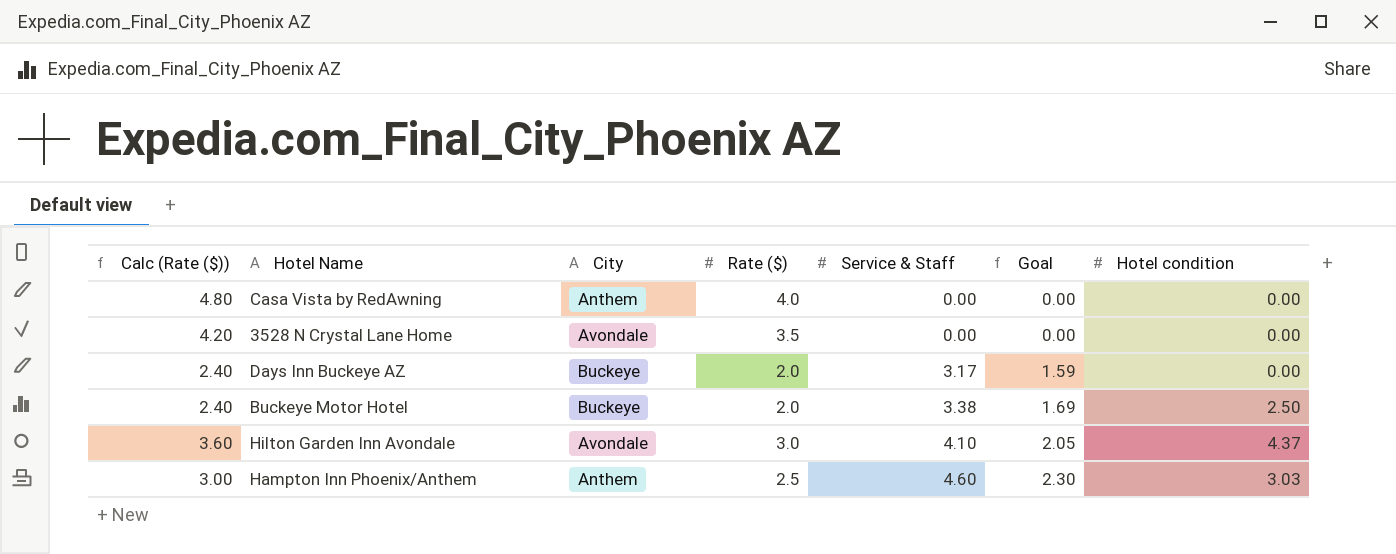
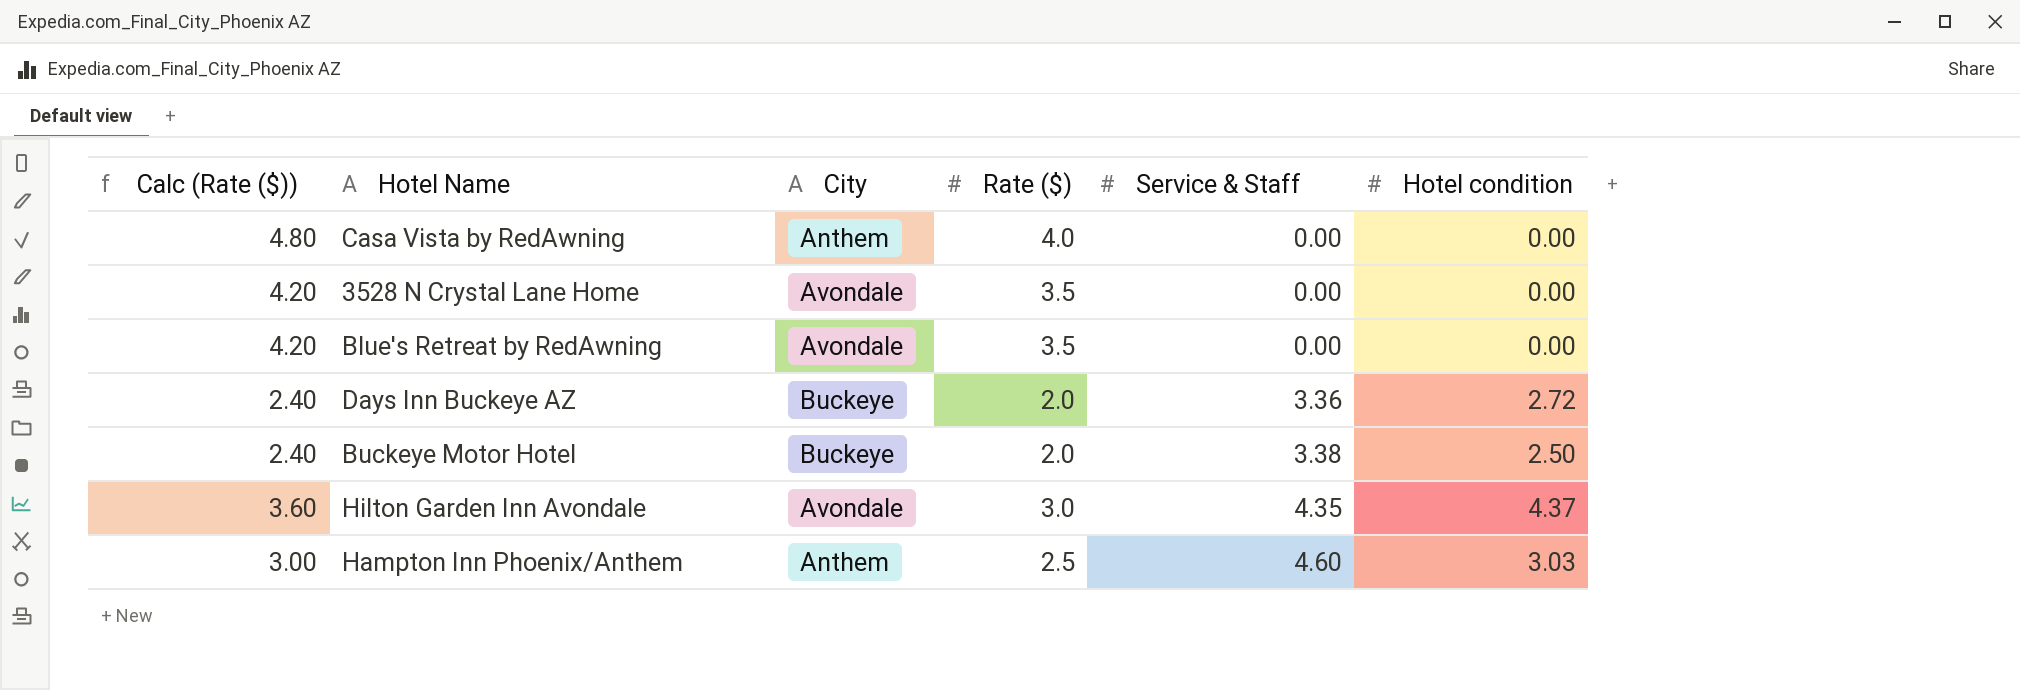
column Goal | formula: [Service & Staff] * 0.5 -> none
row Blue's Retreat by RedAwning: none -> 4.20 | Avondale | 3.5 | 0.00 | 0.00
Days Inn Buckeye AZ | Service & Staff: 3.17 -> 3.36
Days Inn Buckeye AZ | Hotel condition: 0.00 -> 2.72
Hilton Garden Inn Avondale | Service & Staff: 4.10 -> 4.35

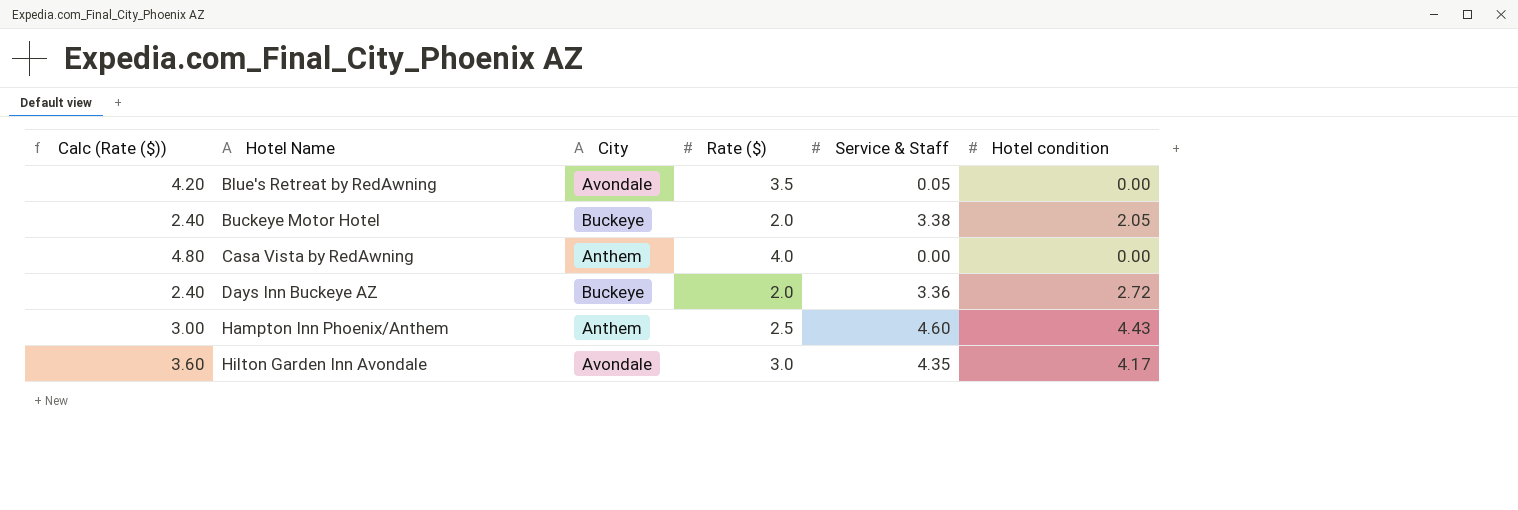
row order: Service & Staff ascending -> Hotel Name ascending
row 3528 N Crystal Lane Home: 4.20 | Avondale | 3.5 | 0.00 | 0.00 -> none
Blue's Retreat by RedAwning | Service & Staff: 0.00 -> 0.05
Buckeye Motor Hotel | Hotel condition: 2.50 -> 2.05
Hampton Inn Phoenix/Anthem | Hotel condition: 3.03 -> 4.43
Hilton Garden Inn Avondale | Hotel condition: 4.37 -> 4.17

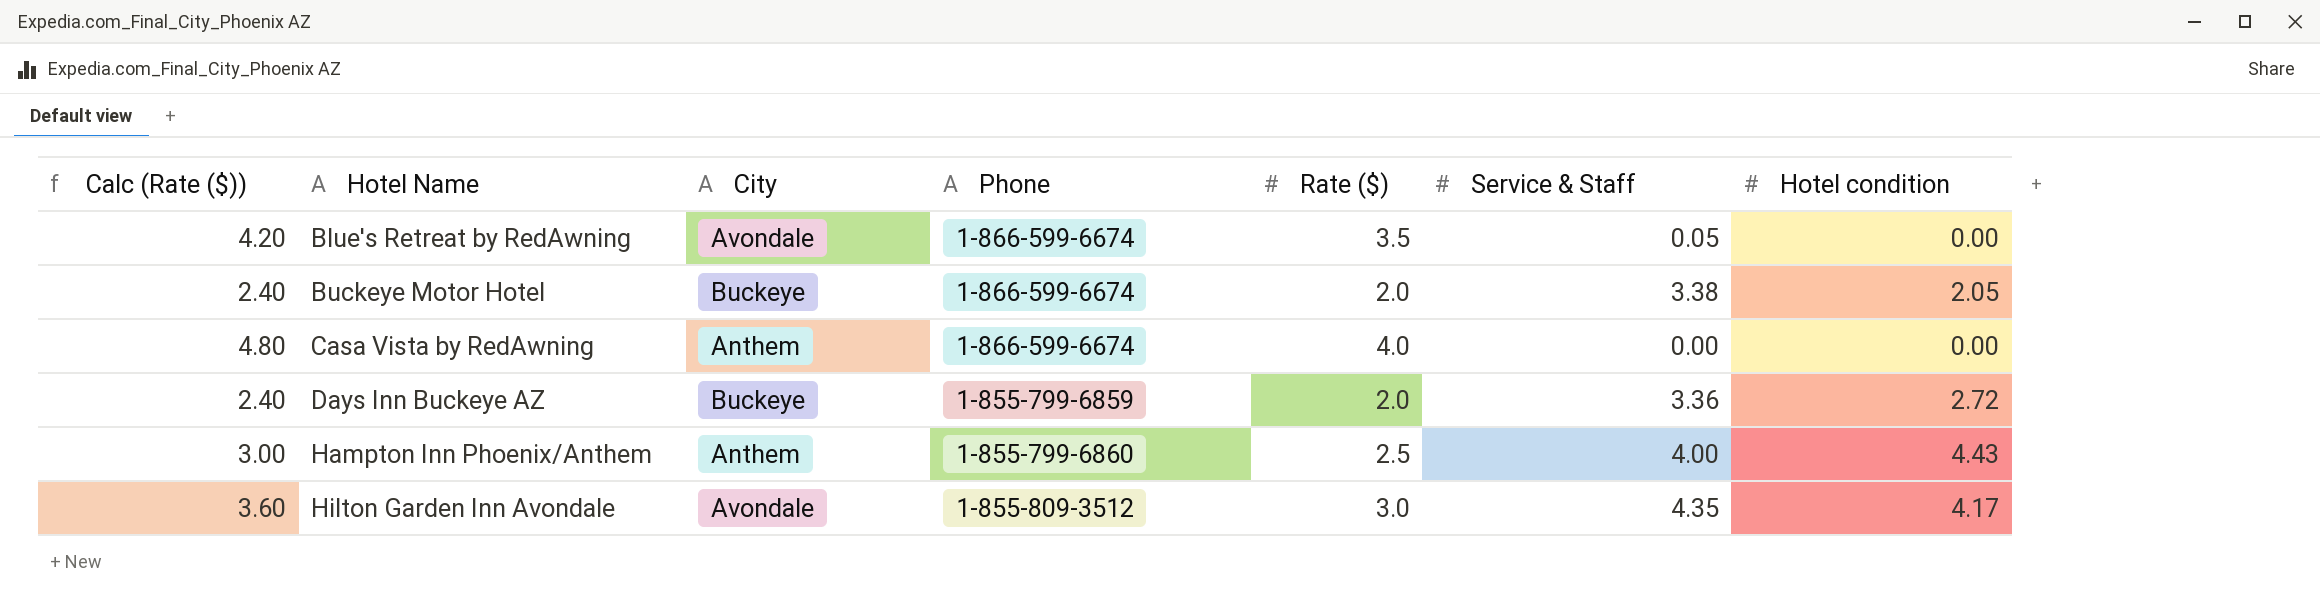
column Phone | position: none -> 4
Hampton Inn Phoenix/Anthem | Service & Staff: 4.60 -> 4.00

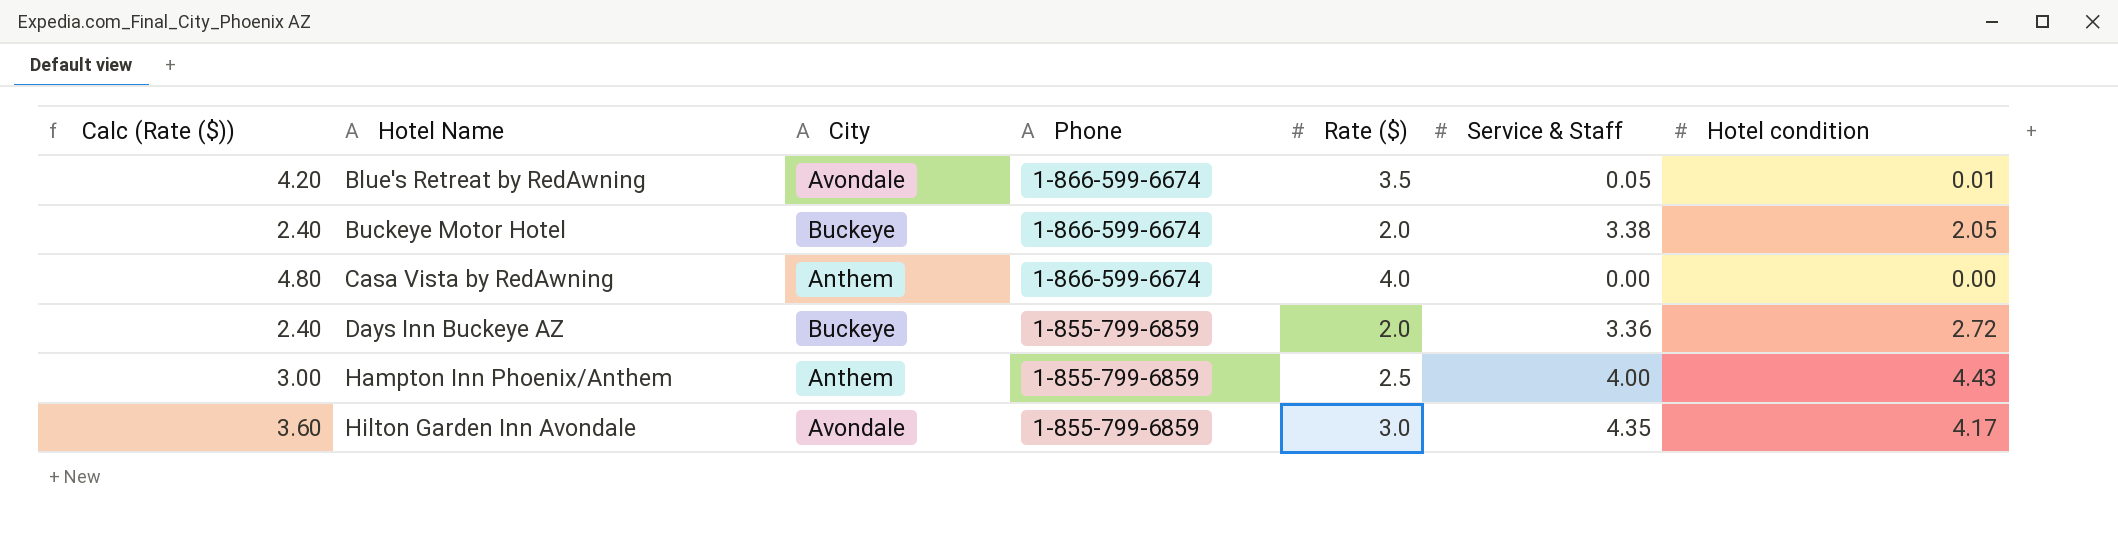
Blue's Retreat by RedAwning | Hotel condition: 0.00 -> 0.01
Hampton Inn Phoenix/Anthem | Phone: 1-855-799-6860 -> 1-855-799-6859
Hilton Garden Inn Avondale | Phone: 1-855-809-3512 -> 1-855-799-6859

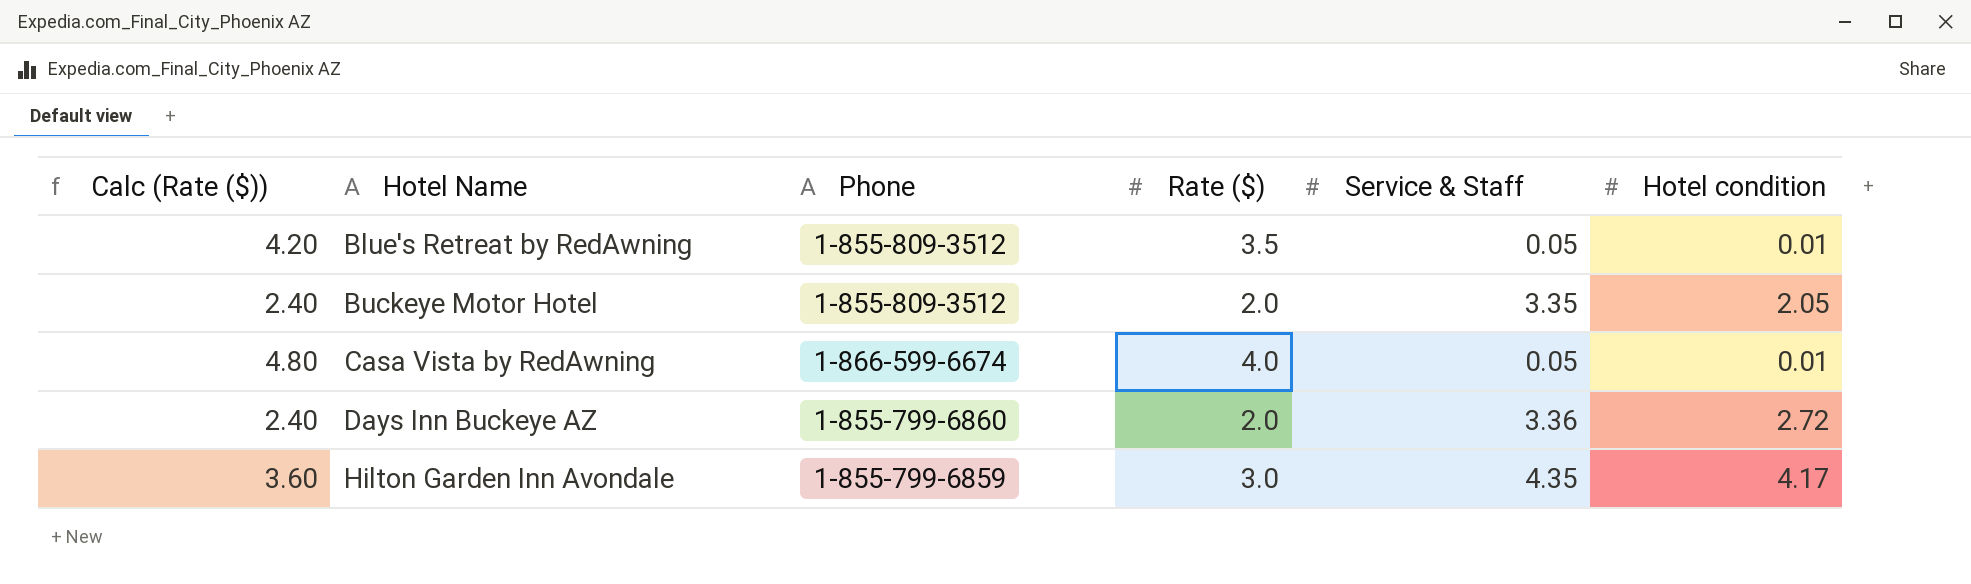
column City | position: 3 -> none
row Hampton Inn Phoenix/Anthem: 3.00 | Anthem | 1-855-799-6859 | 2.5 | 4.00 | 4.43 -> none
Blue's Retreat by RedAwning | Phone: 1-866-599-6674 -> 1-855-809-3512
Buckeye Motor Hotel | Phone: 1-866-599-6674 -> 1-855-809-3512
Buckeye Motor Hotel | Service & Staff: 3.38 -> 3.35
Casa Vista by RedAwning | Service & Staff: 0.00 -> 0.05
Casa Vista by RedAwning | Hotel condition: 0.00 -> 0.01
Days Inn Buckeye AZ | Phone: 1-855-799-6859 -> 1-855-799-6860

